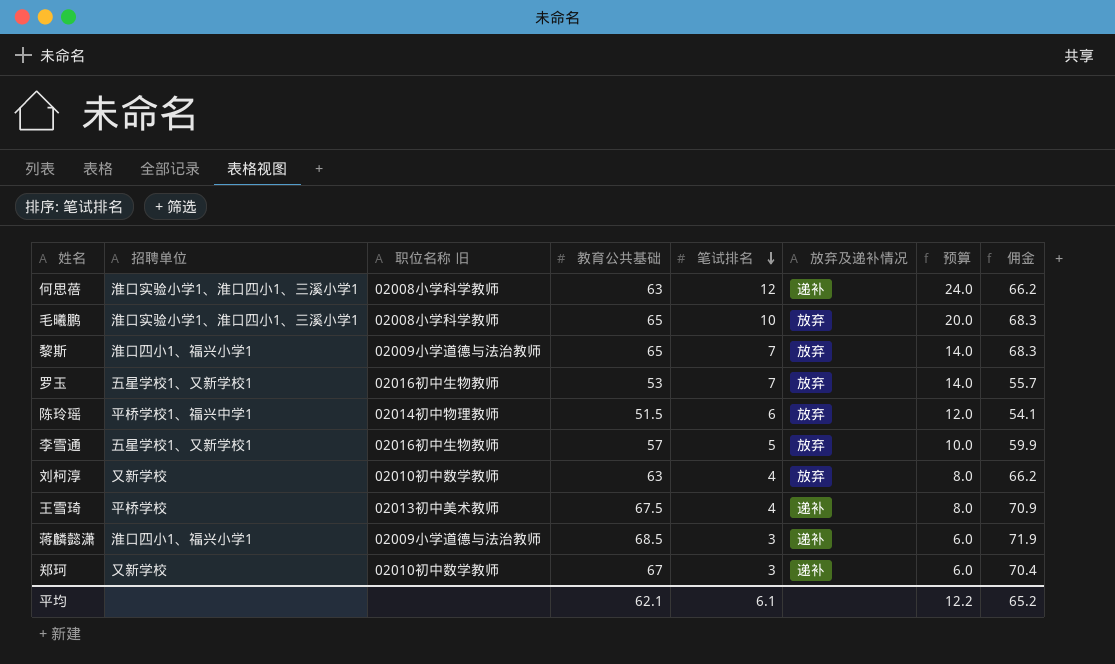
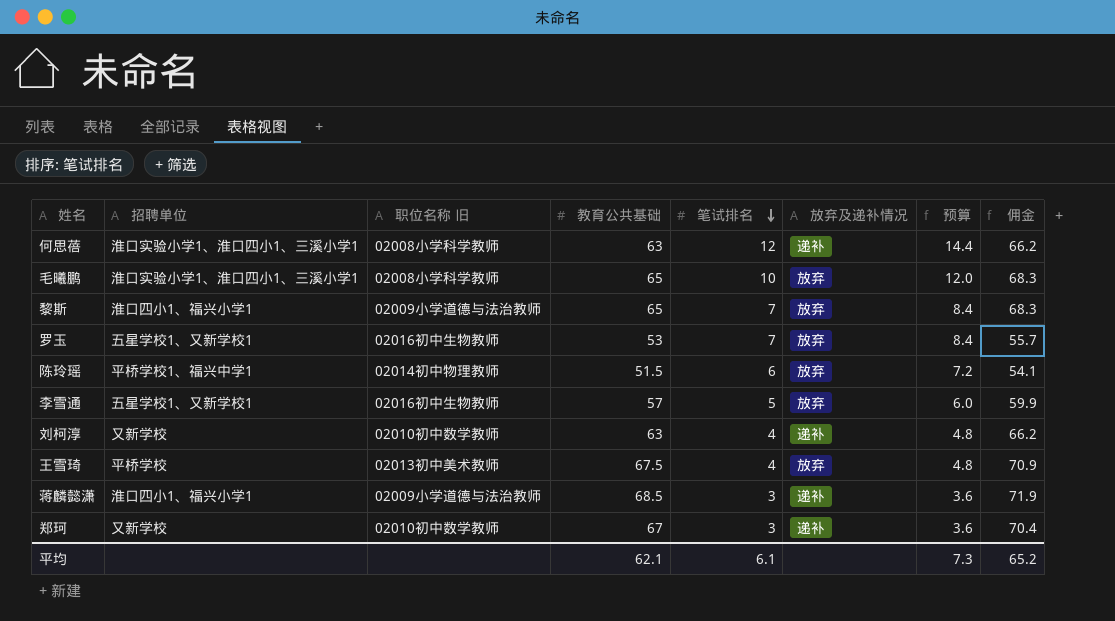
column 预算 | formula: [笔试排名] * 2 -> [笔试排名] * 1.2
刘柯淳 | 放弃及递补情况: 放弃 -> 递补
王雪琦 | 放弃及递补情况: 递补 -> 放弃
平均 | 预算: 12.2 -> 7.3

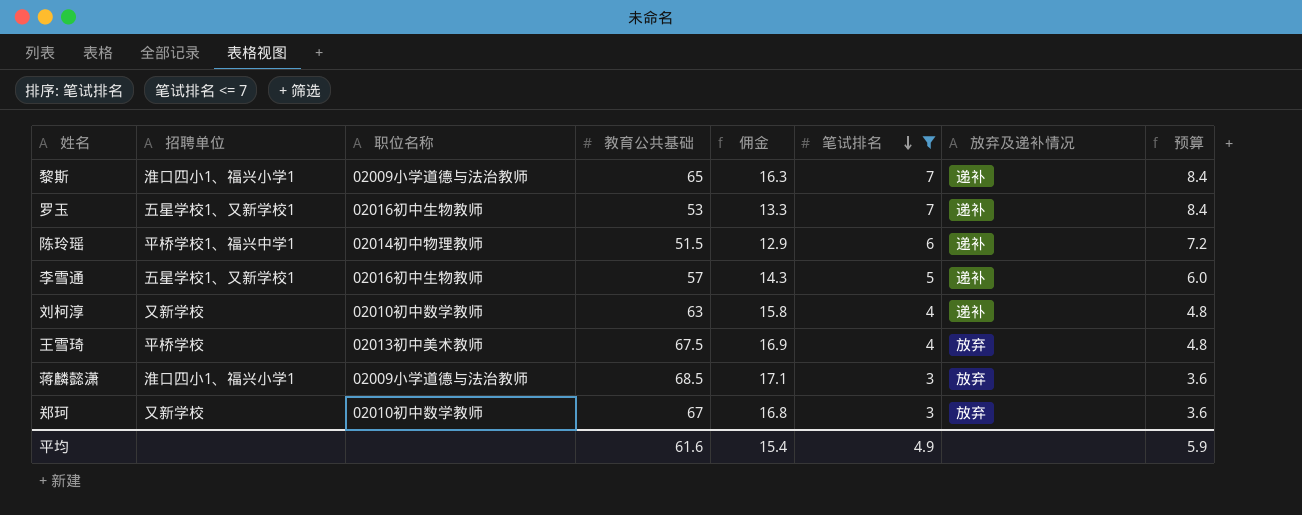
filter: none -> 笔试排名 <= 7
column name: 职位名称 旧 -> 职位名称
column 佣金 | formula: [教育公共基础] * 1.05 -> [教育公共基础] * 0.25
column 佣金 | position: 8 -> 5
黎斯 | 放弃及递补情况: 放弃 -> 递补
罗玉 | 放弃及递补情况: 放弃 -> 递补
陈玲瑶 | 放弃及递补情况: 放弃 -> 递补
李雪通 | 放弃及递补情况: 放弃 -> 递补
蒋麟懿潇 | 放弃及递补情况: 递补 -> 放弃
郑珂 | 放弃及递补情况: 递补 -> 放弃
平均 | 教育公共基础: 62.1 -> 61.6
平均 | 佣金: 65.2 -> 15.4
平均 | 笔试排名: 6.1 -> 4.9
平均 | 预算: 7.3 -> 5.9

